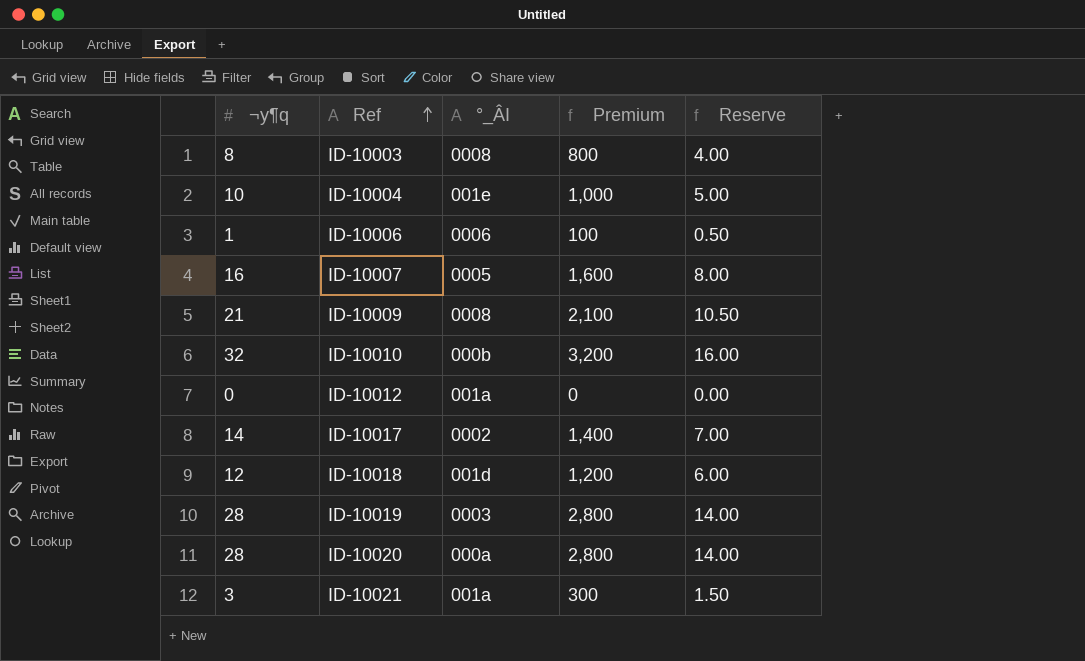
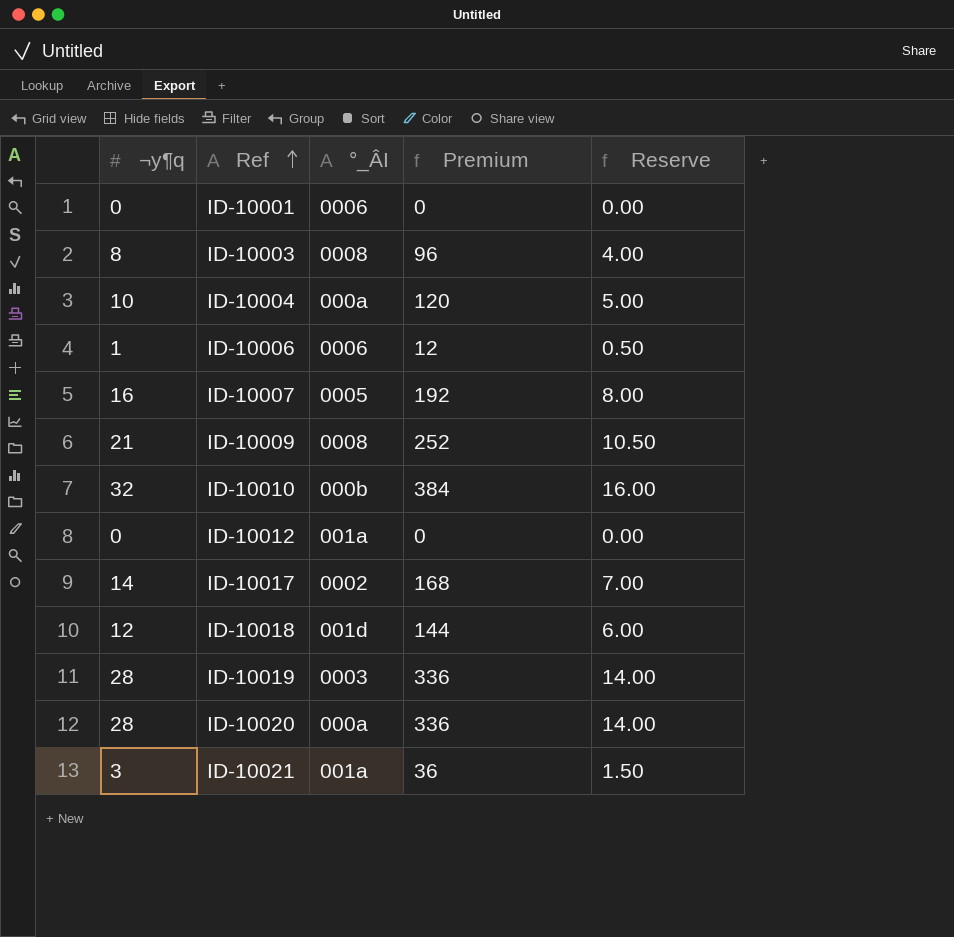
column Premium | formula: [¬y¶q] * 100 -> [¬y¶q] * 12
row ID-10001: none -> 0 | 0006 | 0 | 0.00
ID-10004 | °_ÂI: 001e -> 000a

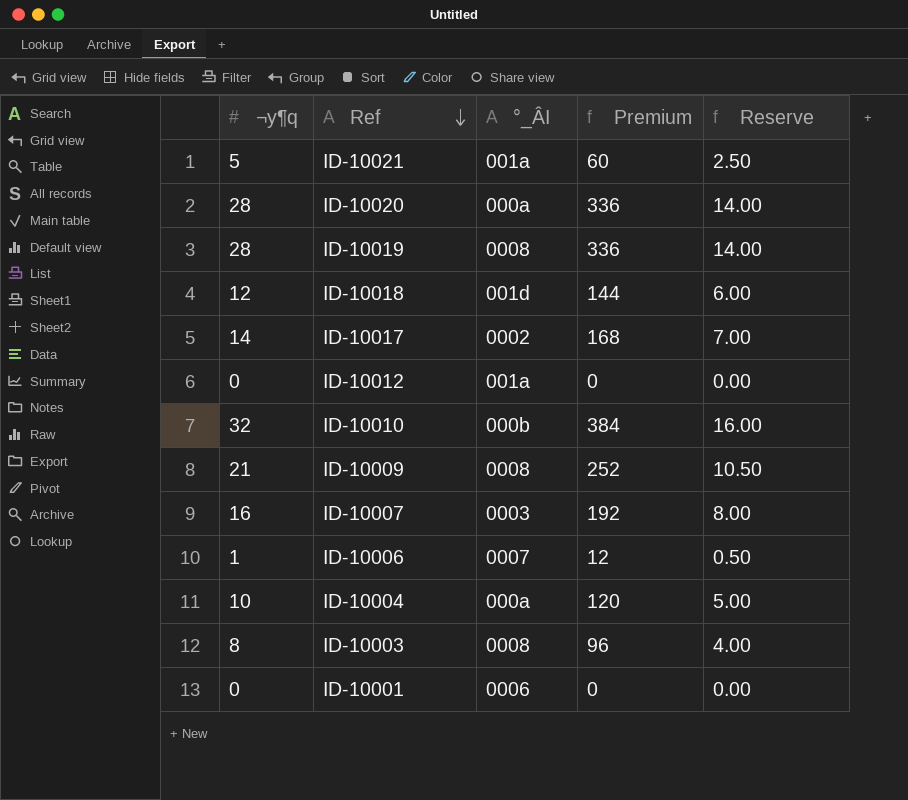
row order: Ref ascending -> Ref descending
ID-10021 | ¬y¶q: 3 -> 5
ID-10021 | Premium: 36 -> 60
ID-10021 | Reserve: 1.50 -> 2.50
ID-10019 | °_ÂI: 0003 -> 0008
ID-10007 | °_ÂI: 0005 -> 0003
ID-10006 | °_ÂI: 0006 -> 0007

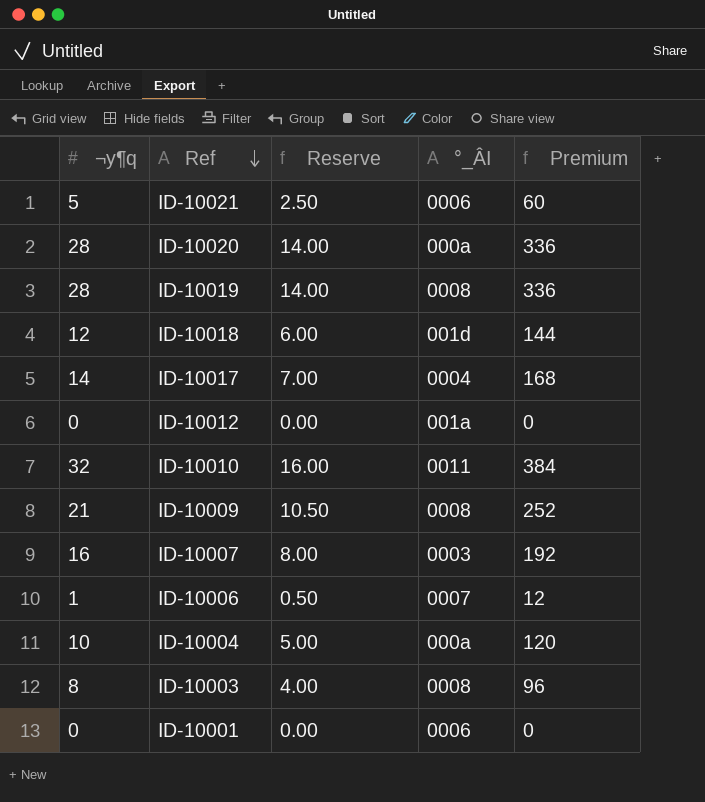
column Reserve | position: 5 -> 3
ID-10021 | °_ÂI: 001a -> 0006
ID-10017 | °_ÂI: 0002 -> 0004
ID-10010 | °_ÂI: 000b -> 0011

